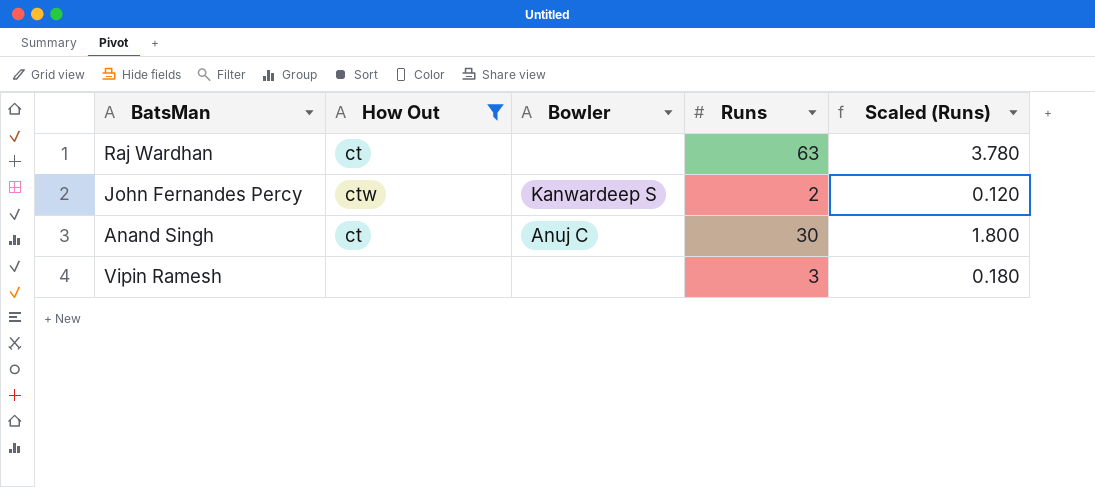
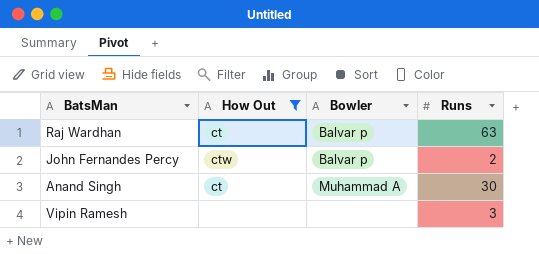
column Scaled (Runs) | formula: [Runs] * 0.06 -> none
Raj Wardhan | Bowler: none -> Balvar p
John Fernandes Percy | Bowler: Kanwardeep S -> Balvar p
Anand Singh | Bowler: Anuj C -> Muhammad A

